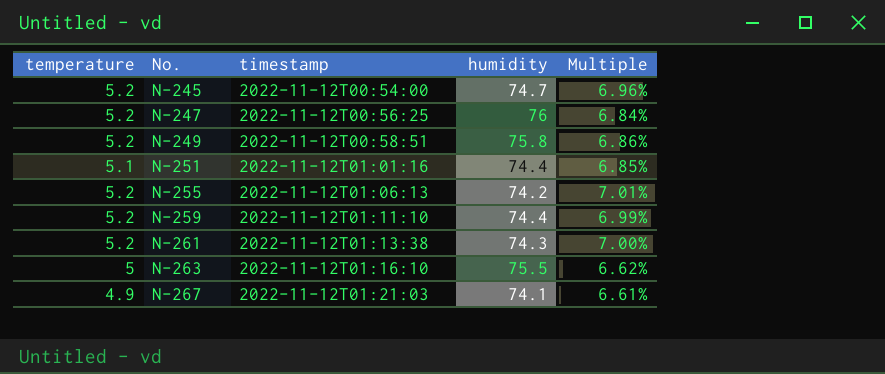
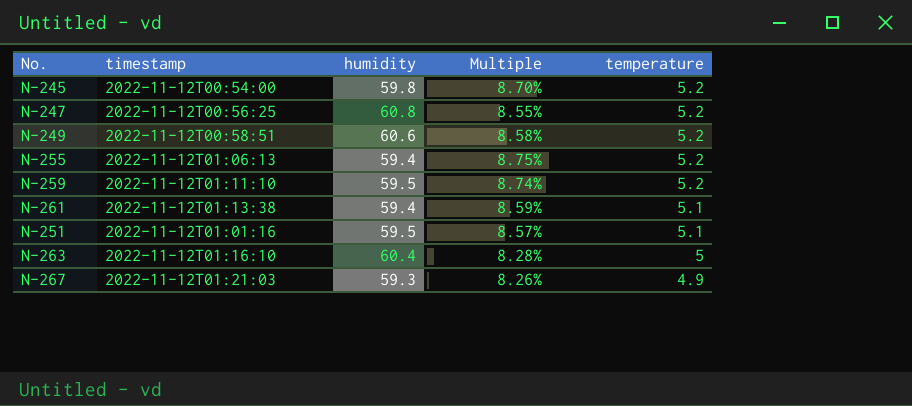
row order: No. ascending -> temperature descending
column temperature | position: 1 -> 5
N-245 | humidity: 74.7 -> 59.8
N-245 | Multiple: 6.96% -> 8.70%
N-247 | humidity: 76 -> 60.8
N-247 | Multiple: 6.84% -> 8.55%
N-249 | humidity: 75.8 -> 60.6
N-249 | Multiple: 6.86% -> 8.58%
N-255 | humidity: 74.2 -> 59.4
N-255 | Multiple: 7.01% -> 8.75%
N-259 | humidity: 74.4 -> 59.5
N-259 | Multiple: 6.99% -> 8.74%
N-261 | humidity: 74.3 -> 59.4
N-261 | Multiple: 7.00% -> 8.59%
N-261 | temperature: 5.2 -> 5.1
N-251 | humidity: 74.4 -> 59.5
N-251 | Multiple: 6.85% -> 8.57%
N-263 | humidity: 75.5 -> 60.4
N-263 | Multiple: 6.62% -> 8.28%
N-267 | humidity: 74.1 -> 59.3
N-267 | Multiple: 6.61% -> 8.26%

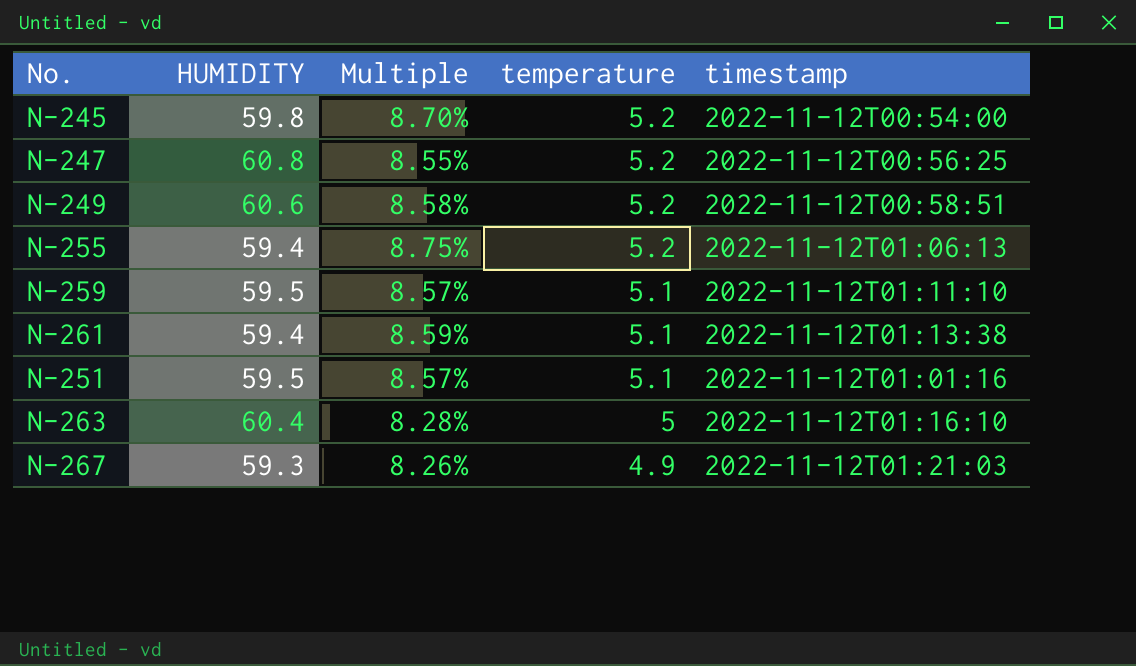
column name: humidity -> HUMIDITY
column timestamp | position: 2 -> 5
N-259 | Multiple: 8.74% -> 8.57%
N-259 | temperature: 5.2 -> 5.1

